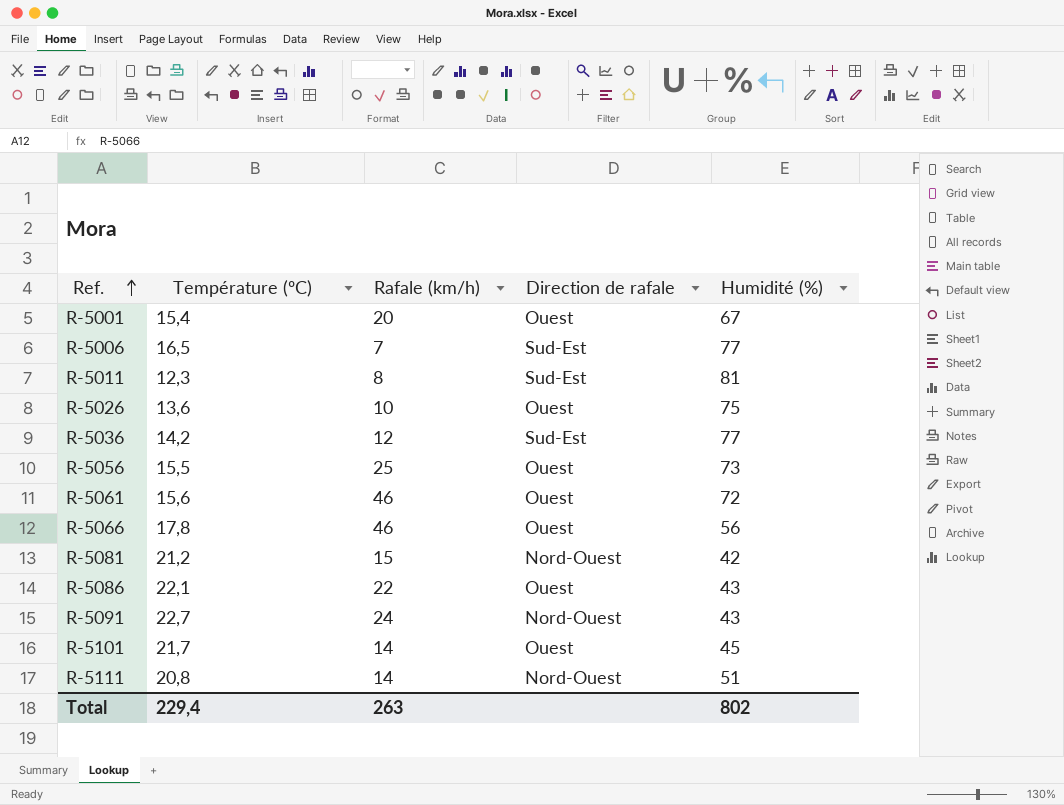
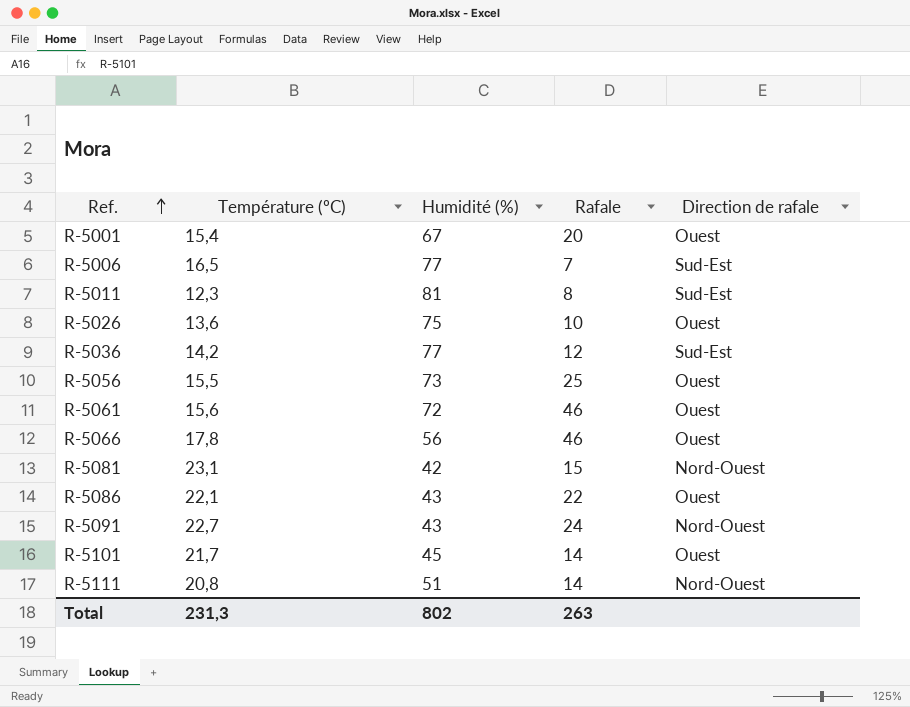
column Humidité (%) | position: 5 -> 3
column name: Rafale (km/h) -> Rafale
R-5081 | Température (ºC): 21,2 -> 23,1
Total | Température (ºC): 229,4 -> 231,3

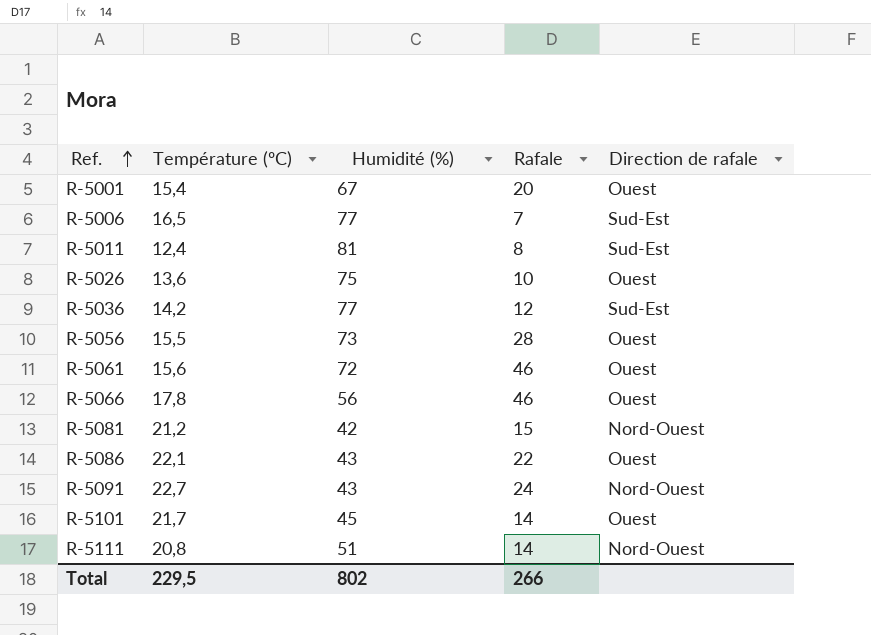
R-5011 | Température (ºC): 12,3 -> 12,4
R-5056 | Rafale: 25 -> 28
R-5081 | Température (ºC): 23,1 -> 21,2
Total | Température (ºC): 231,3 -> 229,5
Total | Rafale: 263 -> 266

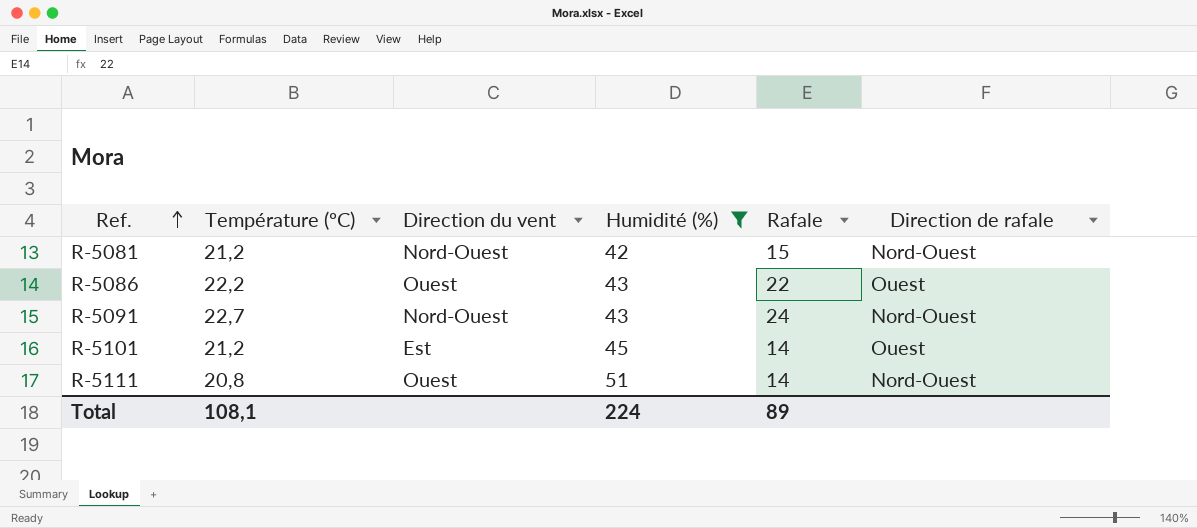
filter: none -> Humidité (%) <= 51
column Direction du vent | position: none -> 3
R-5086 | Température (ºC): 22,1 -> 22,2
R-5101 | Température (ºC): 21,7 -> 21,2
Total | Température (ºC): 229,5 -> 108,1
Total | Humidité (%): 802 -> 224
Total | Rafale: 266 -> 89

